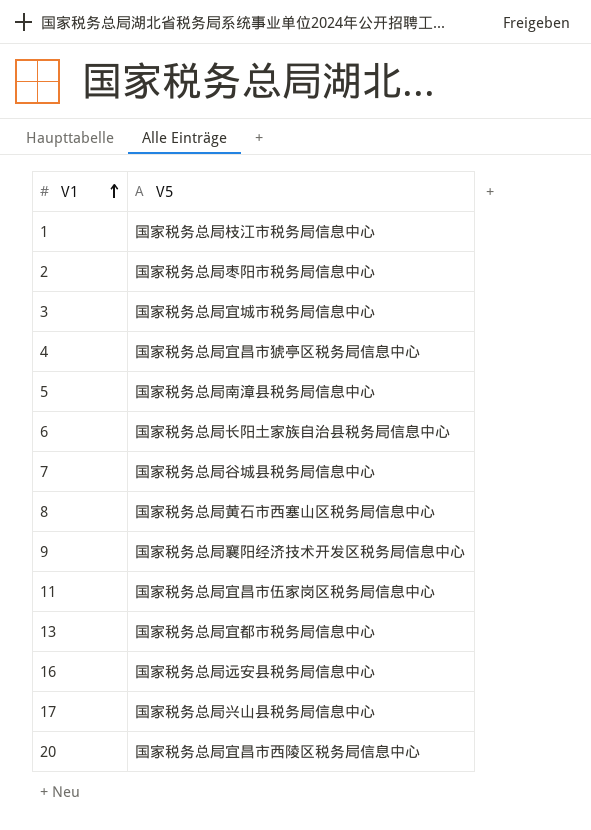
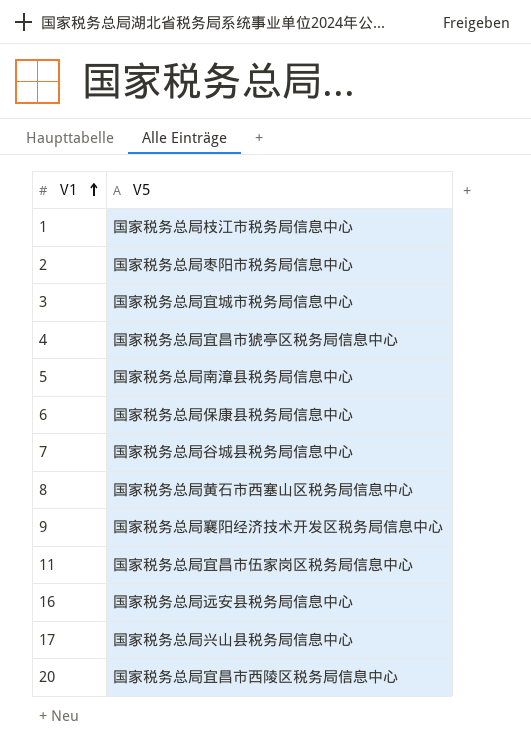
row 13: 国家税务总局宜都市税务局信息中心 -> none
6 | V5: 国家税务总局长阳土家族自治县税务局信息中心 -> 国家税务总局保康县税务局信息中心

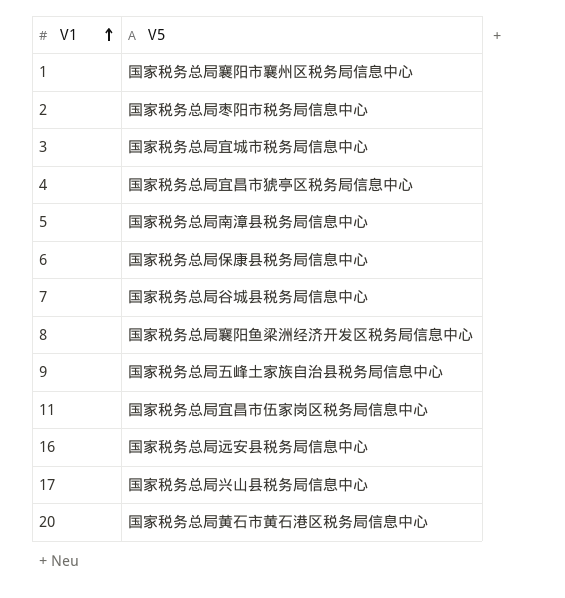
1 | V5: 国家税务总局枝江市税务局信息中心 -> 国家税务总局襄阳市襄州区税务局信息中心
8 | V5: 国家税务总局黄石市西塞山区税务局信息中心 -> 国家税务总局襄阳鱼梁洲经济开发区税务局信息中心
9 | V5: 国家税务总局襄阳经济技术开发区税务局信息中心 -> 国家税务总局五峰土家族自治县税务局信息中心
20 | V5: 国家税务总局宜昌市西陵区税务局信息中心 -> 国家税务总局黄石市黄石港区税务局信息中心

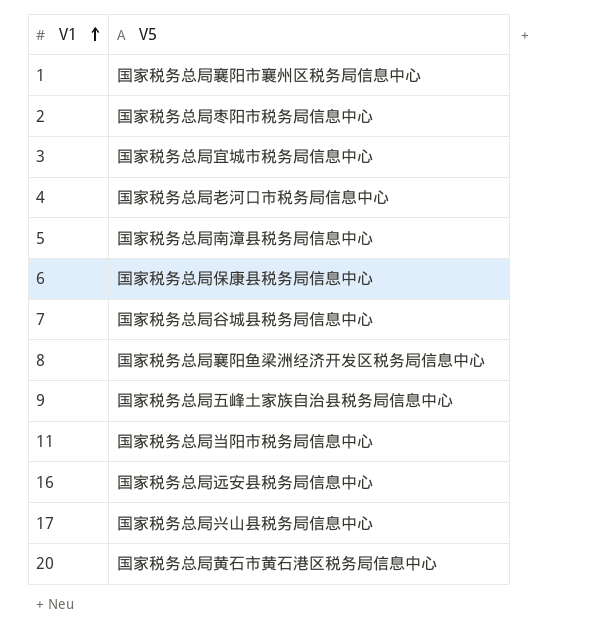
4 | V5: 国家税务总局宜昌市猇亭区税务局信息中心 -> 国家税务总局老河口市税务局信息中心
11 | V5: 国家税务总局宜昌市伍家岗区税务局信息中心 -> 国家税务总局当阳市税务局信息中心

